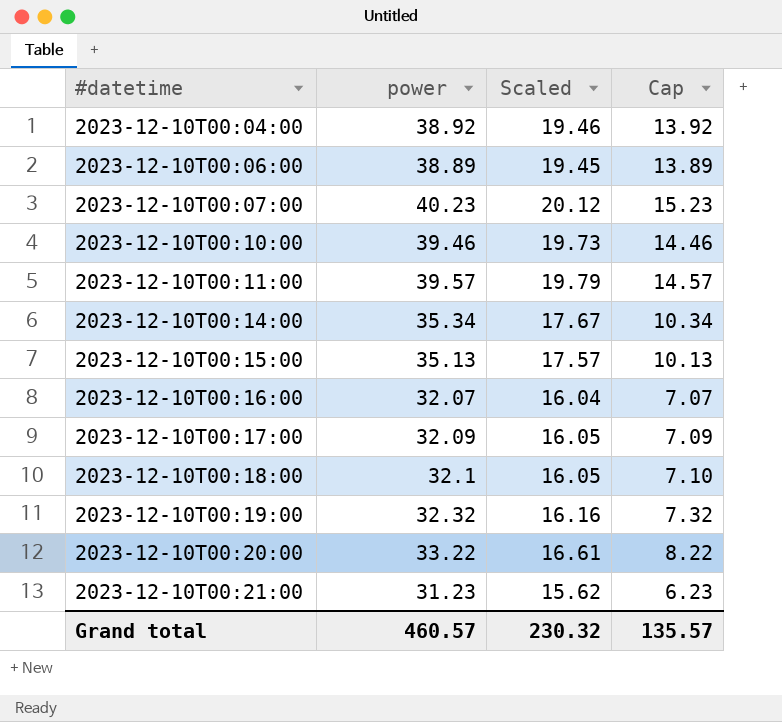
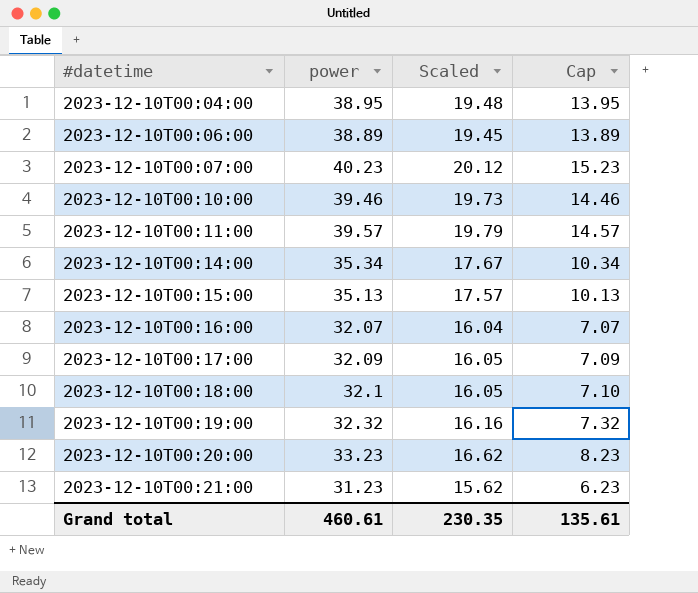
2023-12-10T00:04:00 | power: 38.92 -> 38.95
2023-12-10T00:04:00 | Scaled: 19.46 -> 19.48
2023-12-10T00:04:00 | Cap: 13.92 -> 13.95
2023-12-10T00:20:00 | power: 33.22 -> 33.23
2023-12-10T00:20:00 | Scaled: 16.61 -> 16.62
2023-12-10T00:20:00 | Cap: 8.22 -> 8.23
Grand total | power: 460.57 -> 460.61
Grand total | Scaled: 230.32 -> 230.35
Grand total | Cap: 135.57 -> 135.61

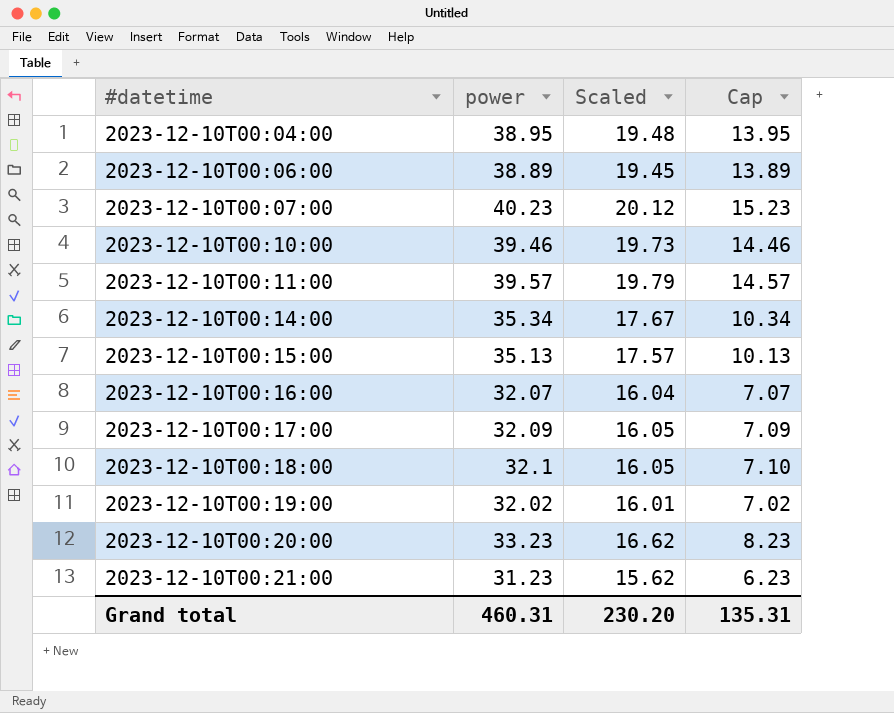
2023-12-10T00:19:00 | power: 32.32 -> 32.02
2023-12-10T00:19:00 | Scaled: 16.16 -> 16.01
2023-12-10T00:19:00 | Cap: 7.32 -> 7.02
Grand total | power: 460.61 -> 460.31
Grand total | Scaled: 230.35 -> 230.20
Grand total | Cap: 135.61 -> 135.31

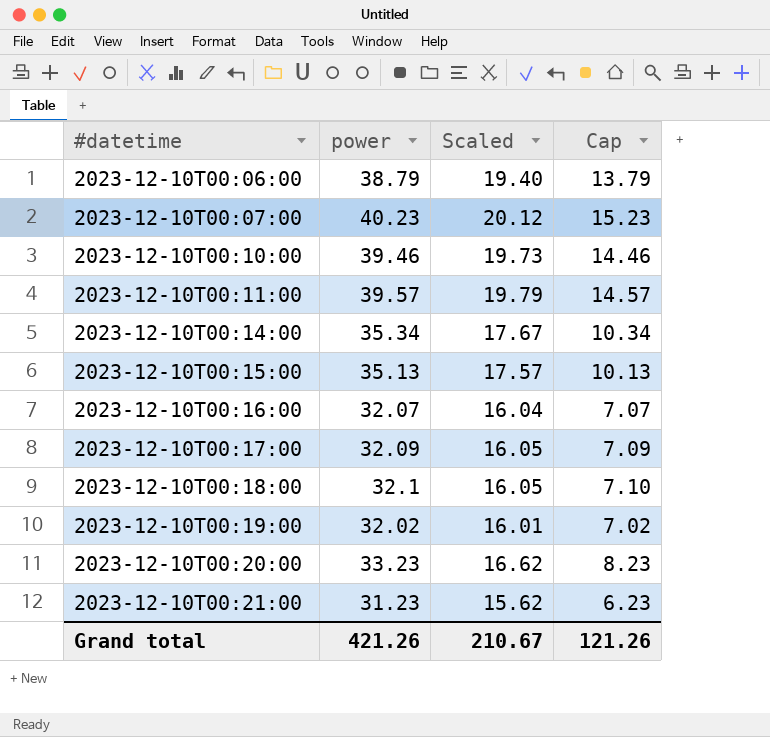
row 2023-12-10T00:04:00: 38.95 | 19.48 | 13.95 -> none
2023-12-10T00:06:00 | power: 38.89 -> 38.79
2023-12-10T00:06:00 | Scaled: 19.45 -> 19.40
2023-12-10T00:06:00 | Cap: 13.89 -> 13.79
Grand total | power: 460.31 -> 421.26
Grand total | Scaled: 230.20 -> 210.67
Grand total | Cap: 135.31 -> 121.26

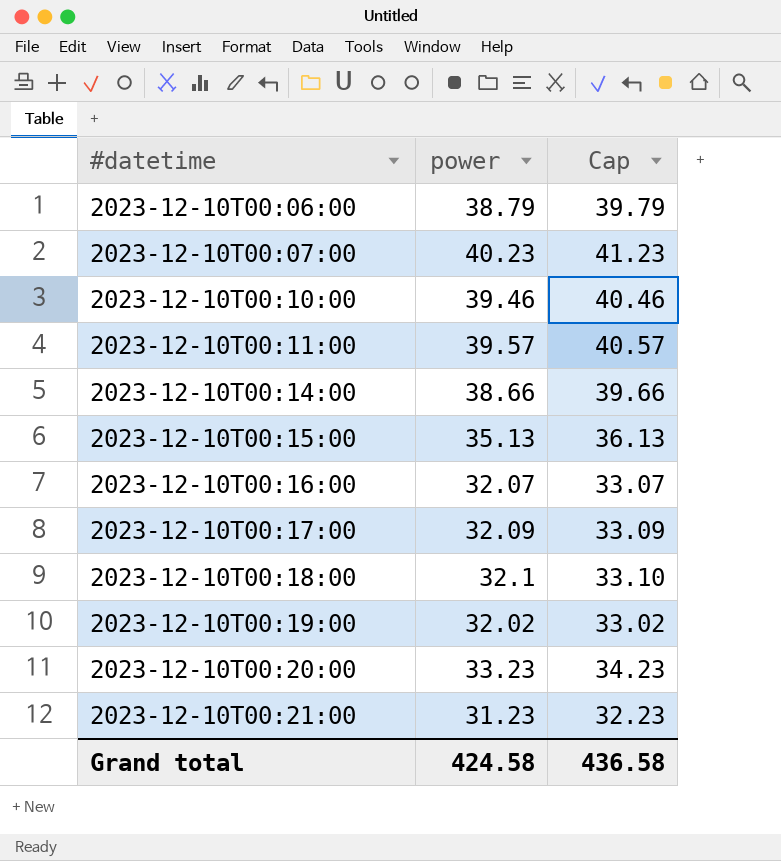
column Scaled | formula: [power] * 0.5 -> none
column Cap | formula: [power] - 25 -> [power] + 1
2023-12-10T00:14:00 | power: 35.34 -> 38.66
Grand total | power: 421.26 -> 424.58
Grand total | Cap: 121.26 -> 436.58

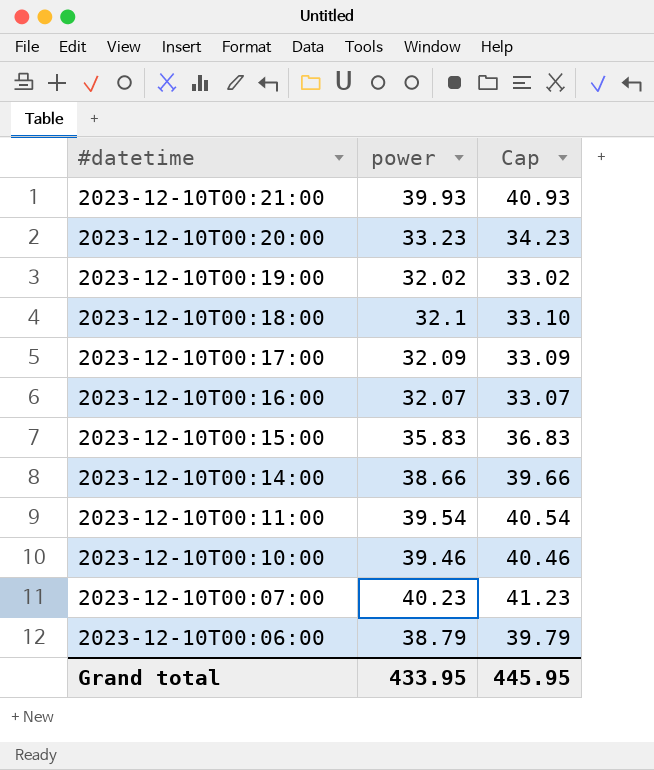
row order: #datetime ascending -> #datetime descending
2023-12-10T00:21:00 | power: 31.23 -> 39.93
2023-12-10T00:21:00 | Cap: 32.23 -> 40.93
2023-12-10T00:15:00 | power: 35.13 -> 35.83
2023-12-10T00:15:00 | Cap: 36.13 -> 36.83
2023-12-10T00:11:00 | power: 39.57 -> 39.54
2023-12-10T00:11:00 | Cap: 40.57 -> 40.54
Grand total | power: 424.58 -> 433.95
Grand total | Cap: 436.58 -> 445.95

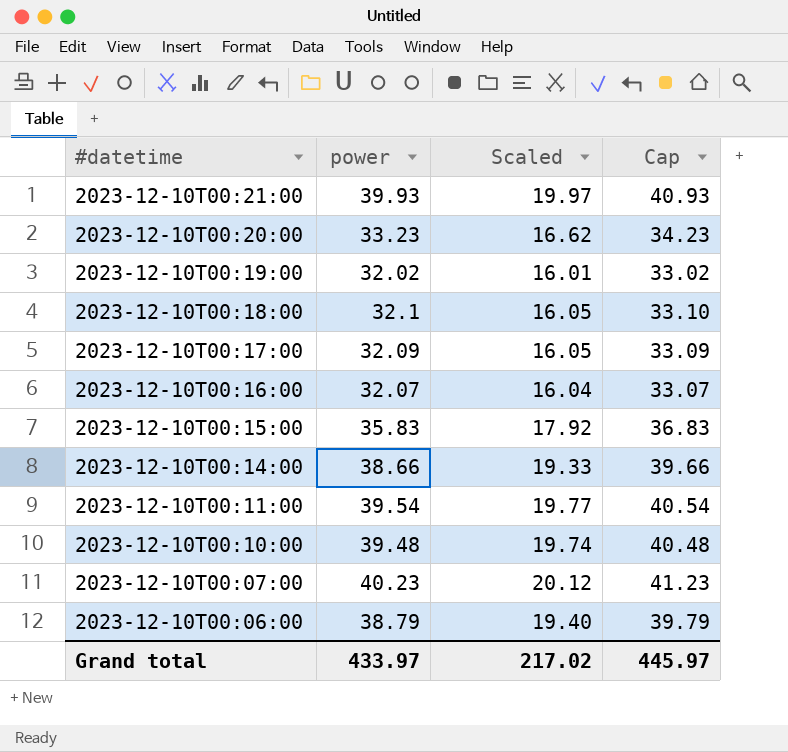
column Scaled | formula: none -> [power] * 0.5
2023-12-10T00:10:00 | power: 39.46 -> 39.48
2023-12-10T00:10:00 | Cap: 40.46 -> 40.48
Grand total | power: 433.95 -> 433.97
Grand total | Cap: 445.95 -> 445.97

